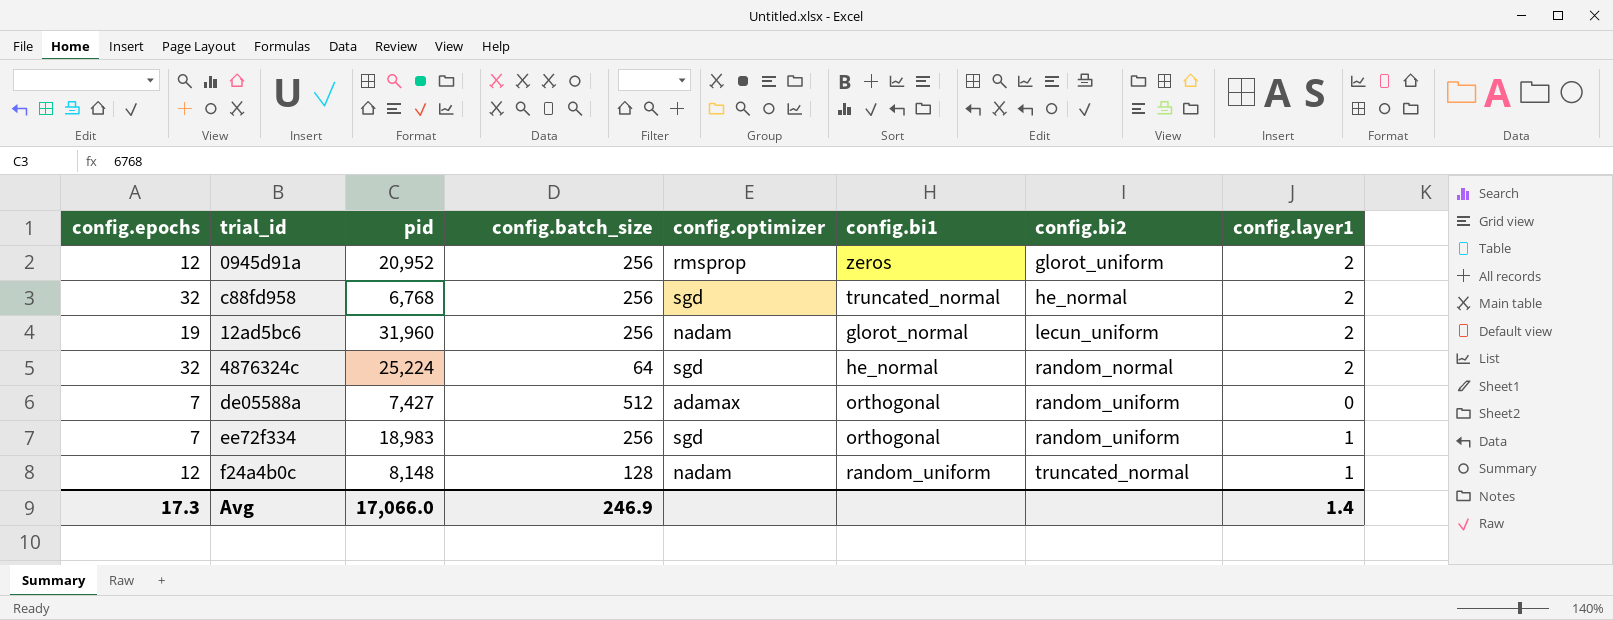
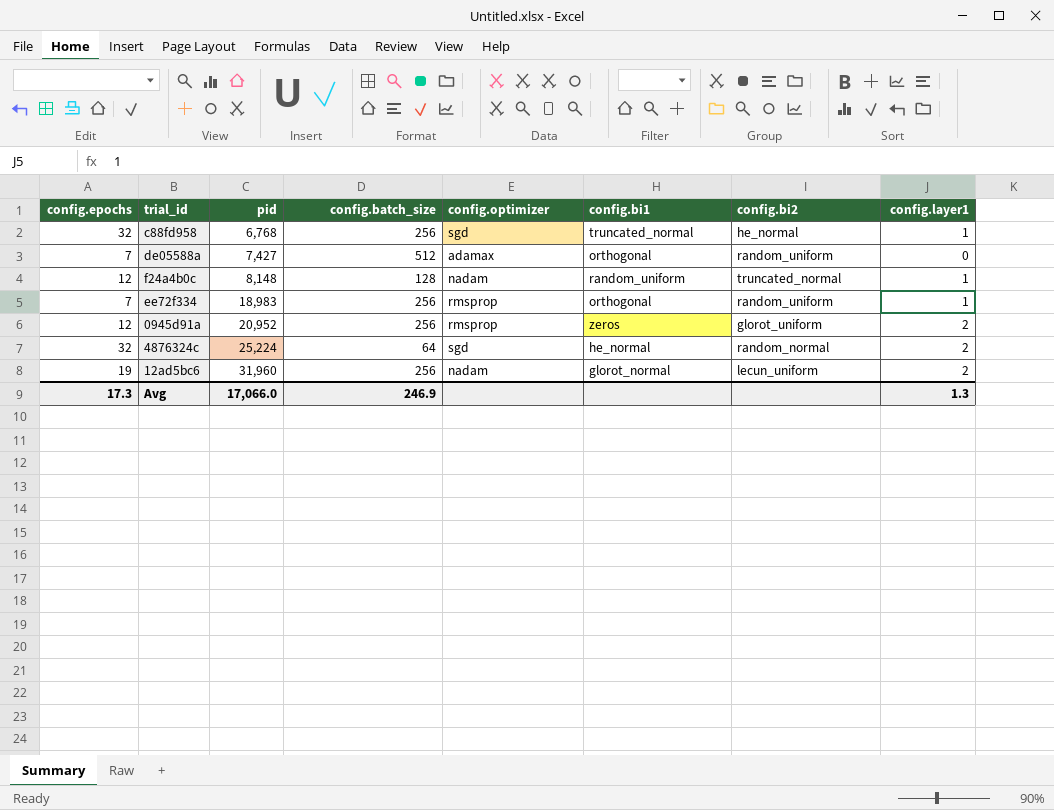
row order: config.bi2 ascending -> pid ascending
c88fd958 | config.layer1: 2 -> 1
ee72f334 | config.optimizer: sgd -> rmsprop
Avg | config.layer1: 1.4 -> 1.3

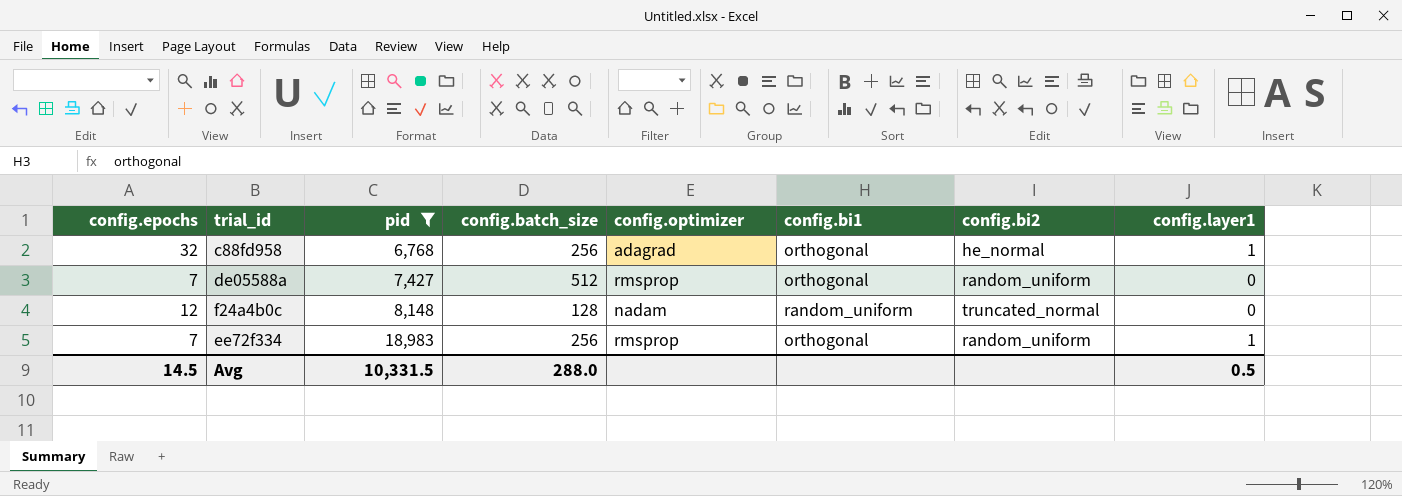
filter: none -> pid <= 18,983
c88fd958 | config.optimizer: sgd -> adagrad
c88fd958 | config.bi1: truncated_normal -> orthogonal
de05588a | config.optimizer: adamax -> rmsprop
f24a4b0c | config.layer1: 1 -> 0
Avg | config.epochs: 17.3 -> 14.5
Avg | pid: 17,066.0 -> 10,331.5
Avg | config.batch_size: 246.9 -> 288.0
Avg | config.layer1: 1.3 -> 0.5

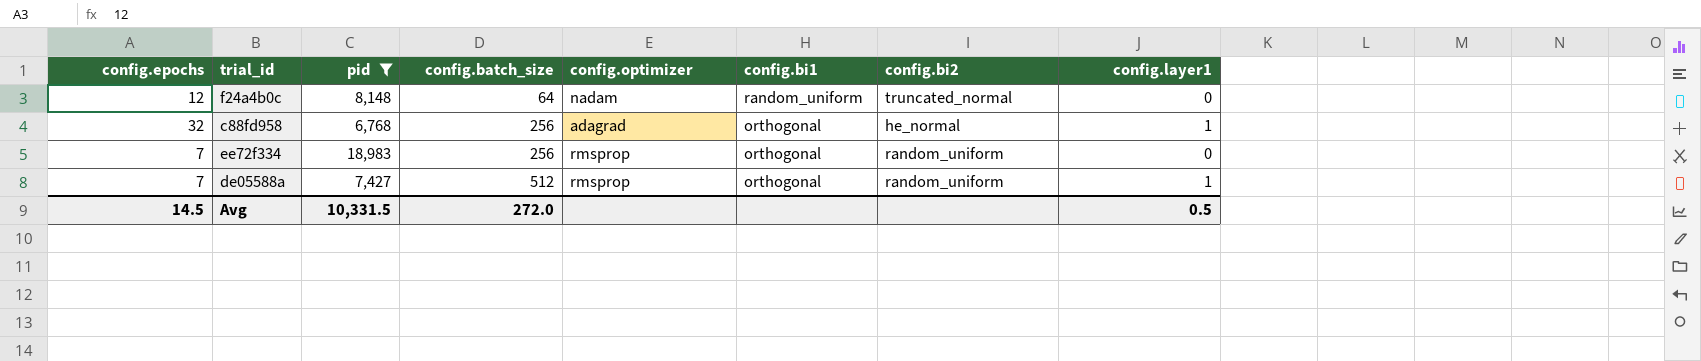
row order: pid ascending -> config.batch_size ascending
f24a4b0c | config.batch_size: 128 -> 64
ee72f334 | config.layer1: 1 -> 0
de05588a | config.layer1: 0 -> 1
Avg | config.batch_size: 288.0 -> 272.0

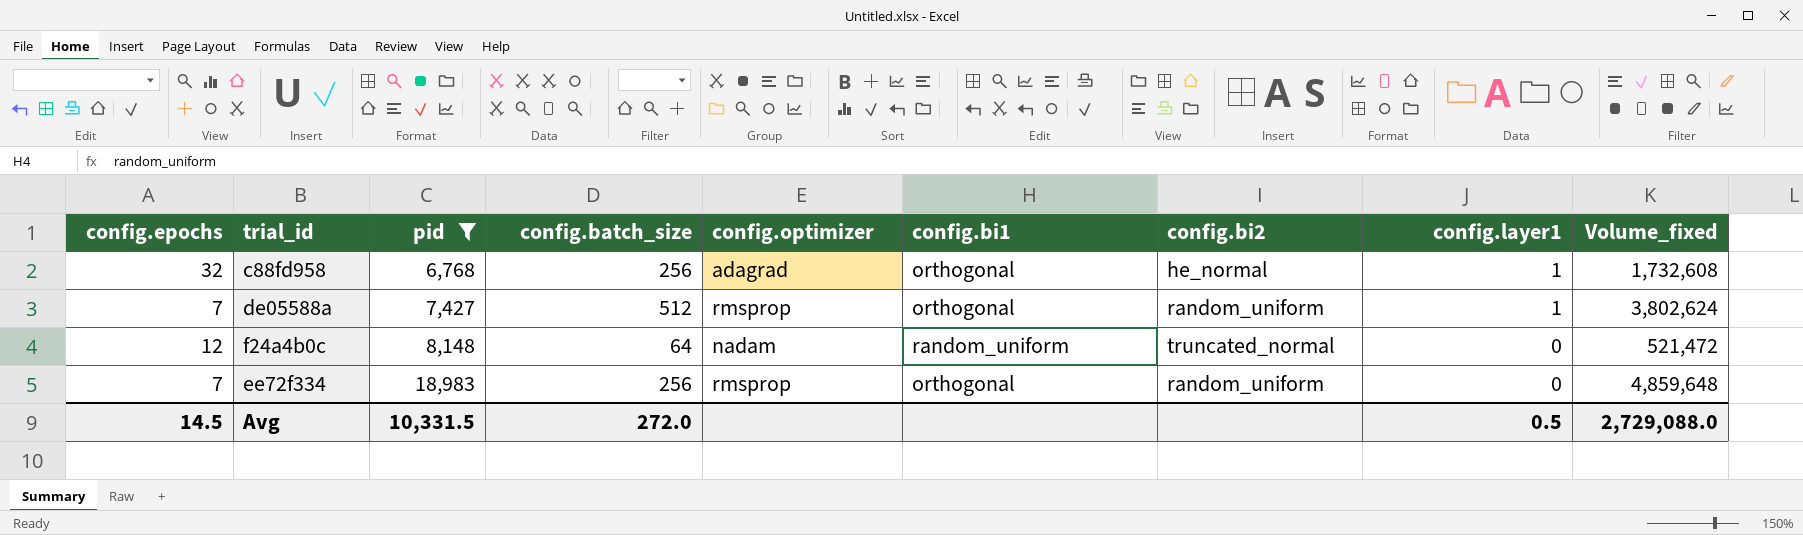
row order: config.batch_size ascending -> pid ascending
column Volume_fixed | formula: none -> [pid] * [config.batch_size]

